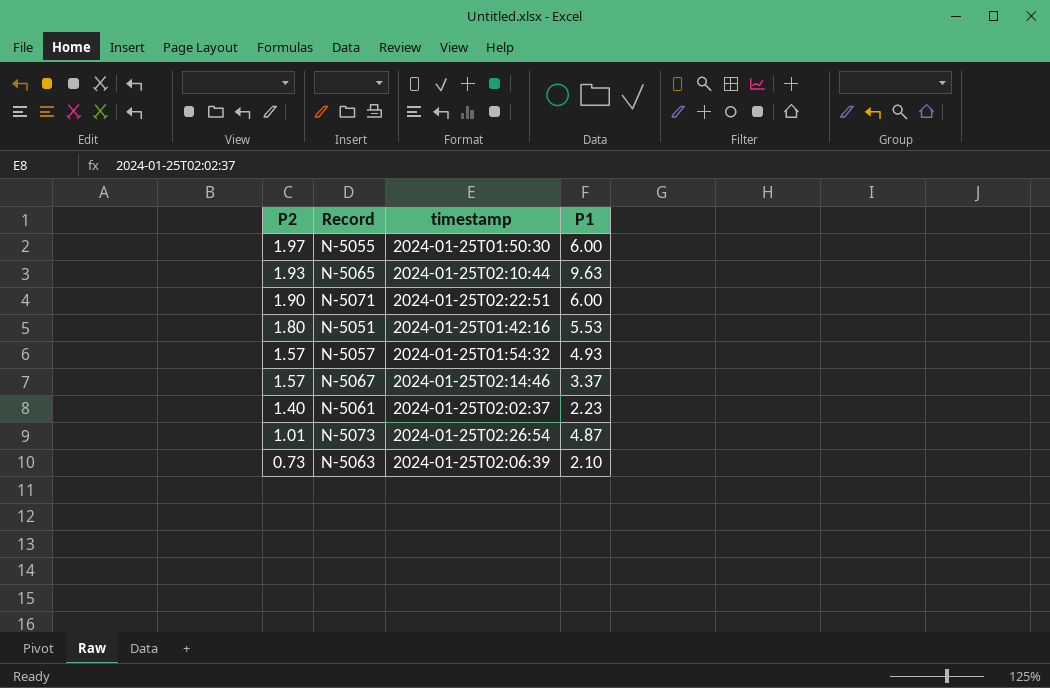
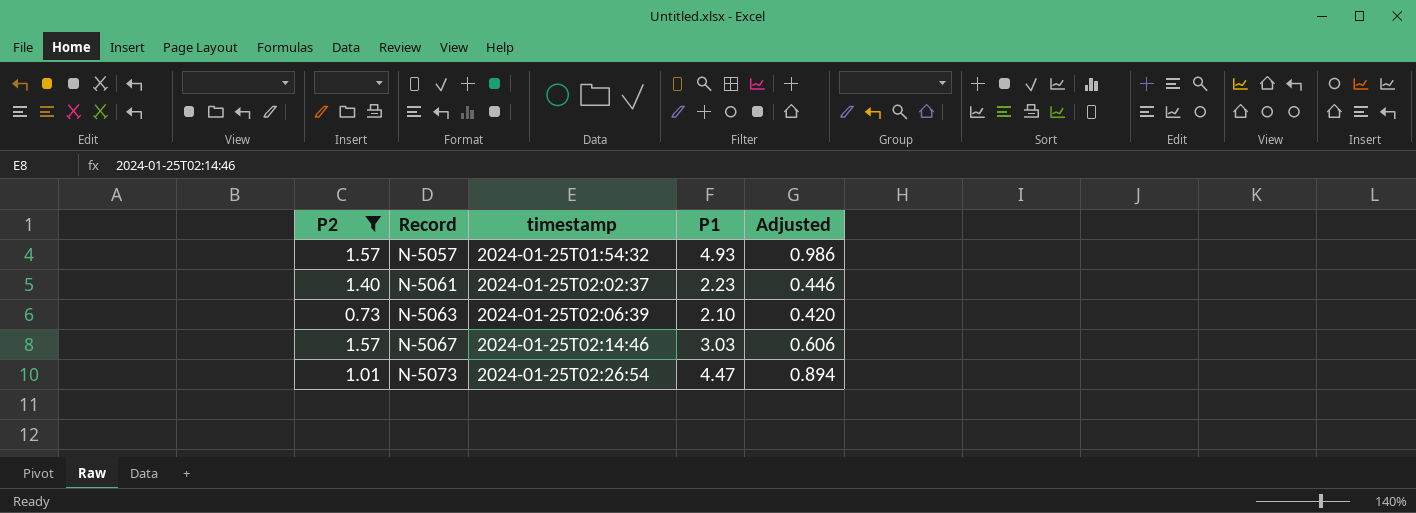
filter: none -> P2 <= 1.57
row order: P2 descending -> Record ascending
column Adjusted | formula: none -> [P1] * 0.2
N-5067 | P1: 3.37 -> 3.03
N-5073 | P1: 4.87 -> 4.47

